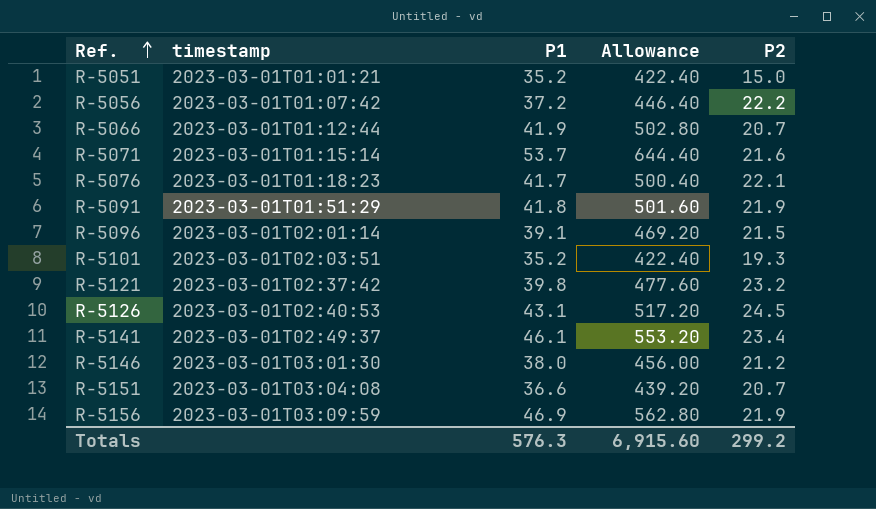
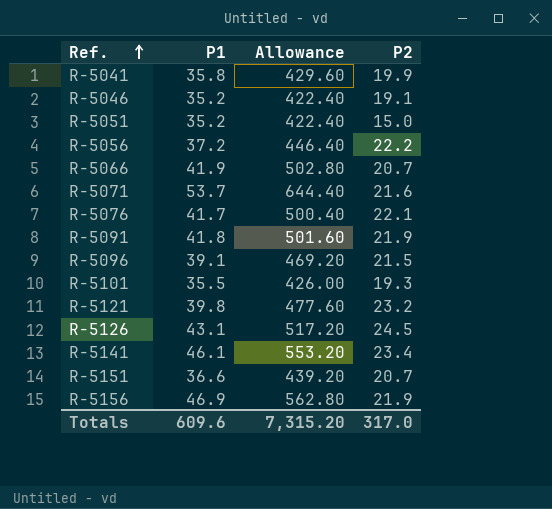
column timestamp | position: 2 -> none
row R-5146: 2023-03-01T03:01:30 | 38.0 | 456.00 | 21.2 -> none
row R-5041: none -> 35.8 | 429.60 | 19.9
row R-5046: none -> 35.2 | 422.40 | 19.1
R-5101 | P1: 35.2 -> 35.5
R-5101 | Allowance: 422.40 -> 426.00
Totals | P1: 576.3 -> 609.6
Totals | Allowance: 6,915.60 -> 7,315.20
Totals | P2: 299.2 -> 317.0

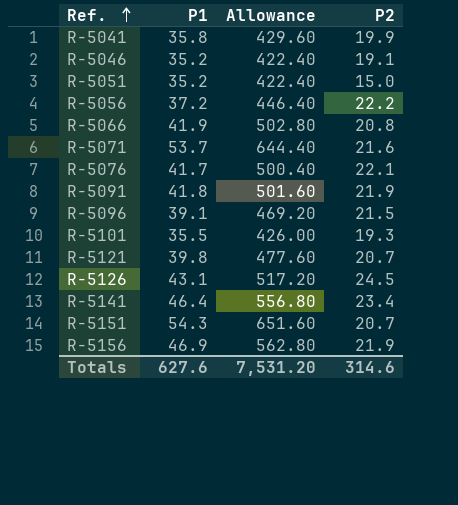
R-5066 | P2: 20.7 -> 20.8
R-5121 | P2: 23.2 -> 20.7
R-5141 | P1: 46.1 -> 46.4
R-5141 | Allowance: 553.20 -> 556.80
R-5151 | P1: 36.6 -> 54.3
R-5151 | Allowance: 439.20 -> 651.60
Totals | P1: 609.6 -> 627.6
Totals | Allowance: 7,315.20 -> 7,531.20
Totals | P2: 317.0 -> 314.6

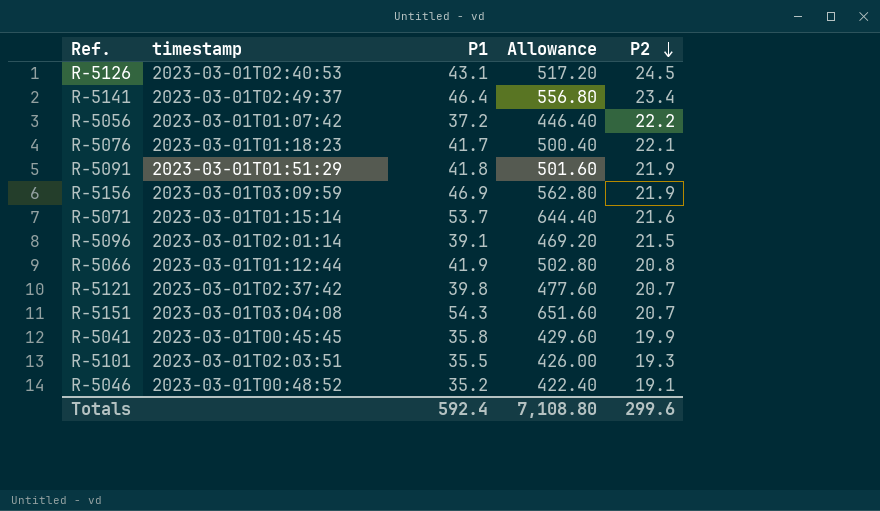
row order: Ref. ascending -> P2 descending
column timestamp | position: none -> 2
row R-5051: 35.2 | 422.40 | 15.0 -> none
Totals | P1: 627.6 -> 592.4
Totals | Allowance: 7,531.20 -> 7,108.80
Totals | P2: 314.6 -> 299.6

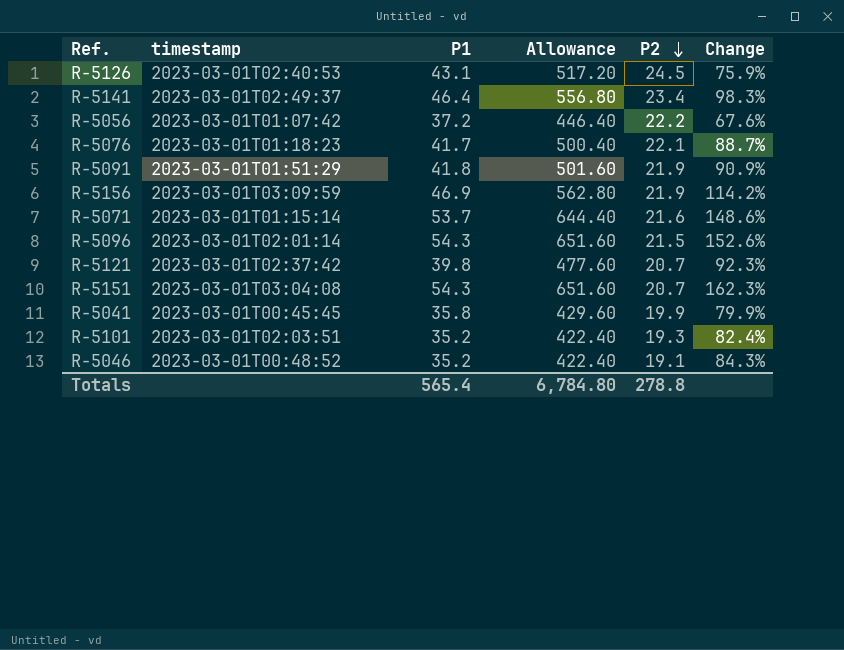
column Change | formula: none -> ([P1] - [P2]) / [P2]
row R-5066: 2023-03-01T01:12:44 | 41.9 | 502.80 | 20.8 -> none
R-5096 | P1: 39.1 -> 54.3
R-5096 | Allowance: 469.20 -> 651.60
R-5101 | P1: 35.5 -> 35.2
R-5101 | Allowance: 426.00 -> 422.40
Totals | P1: 592.4 -> 565.4
Totals | Allowance: 7,108.80 -> 6,784.80
Totals | P2: 299.6 -> 278.8

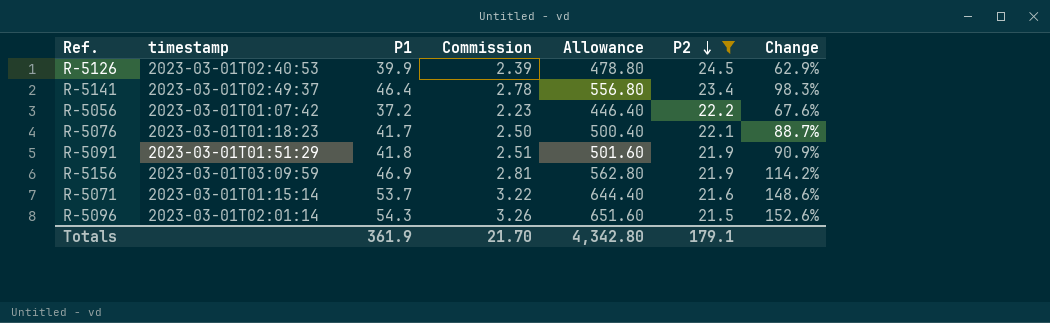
filter: none -> P2 >= 21.5
column Commission | formula: none -> [P1] * 0.06
R-5126 | P1: 43.1 -> 39.9
R-5126 | Allowance: 517.20 -> 478.80
R-5126 | Change: 75.9% -> 62.9%
Totals | P1: 565.4 -> 361.9
Totals | Allowance: 6,784.80 -> 4,342.80
Totals | P2: 278.8 -> 179.1

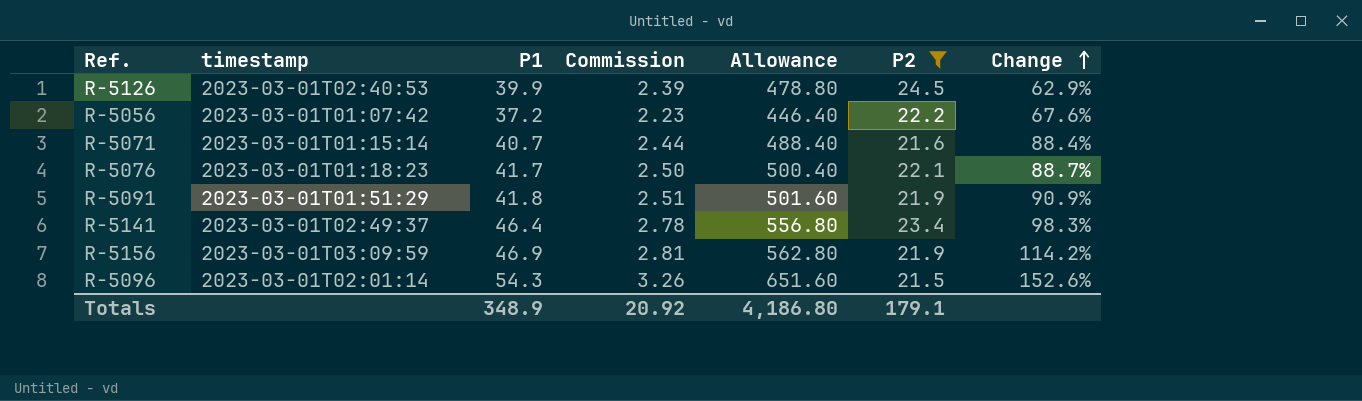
row order: P2 descending -> Change ascending
R-5071 | P1: 53.7 -> 40.7
R-5071 | Commission: 3.22 -> 2.44
R-5071 | Allowance: 644.40 -> 488.40
R-5071 | Change: 148.6% -> 88.4%
Totals | P1: 361.9 -> 348.9
Totals | Commission: 21.70 -> 20.92
Totals | Allowance: 4,342.80 -> 4,186.80

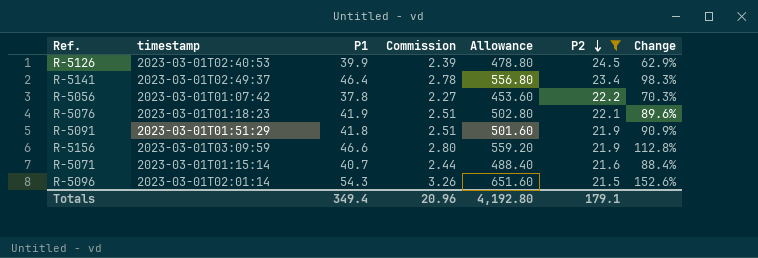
row order: Change ascending -> P2 descending
R-5056 | P1: 37.2 -> 37.8
R-5056 | Commission: 2.23 -> 2.27
R-5056 | Allowance: 446.40 -> 453.60
R-5056 | Change: 67.6% -> 70.3%
R-5076 | P1: 41.7 -> 41.9
R-5076 | Commission: 2.50 -> 2.51
R-5076 | Allowance: 500.40 -> 502.80
R-5076 | Change: 88.7% -> 89.6%
R-5156 | P1: 46.9 -> 46.6
R-5156 | Commission: 2.81 -> 2.80
R-5156 | Allowance: 562.80 -> 559.20
R-5156 | Change: 114.2% -> 112.8%
Totals | P1: 348.9 -> 349.4
Totals | Commission: 20.92 -> 20.96
Totals | Allowance: 4,186.80 -> 4,192.80

